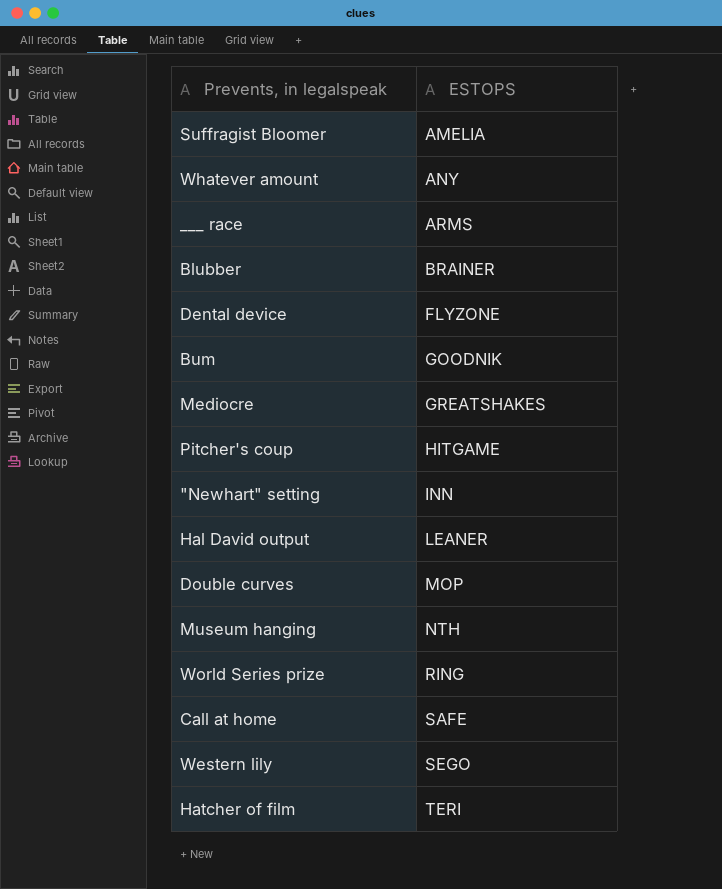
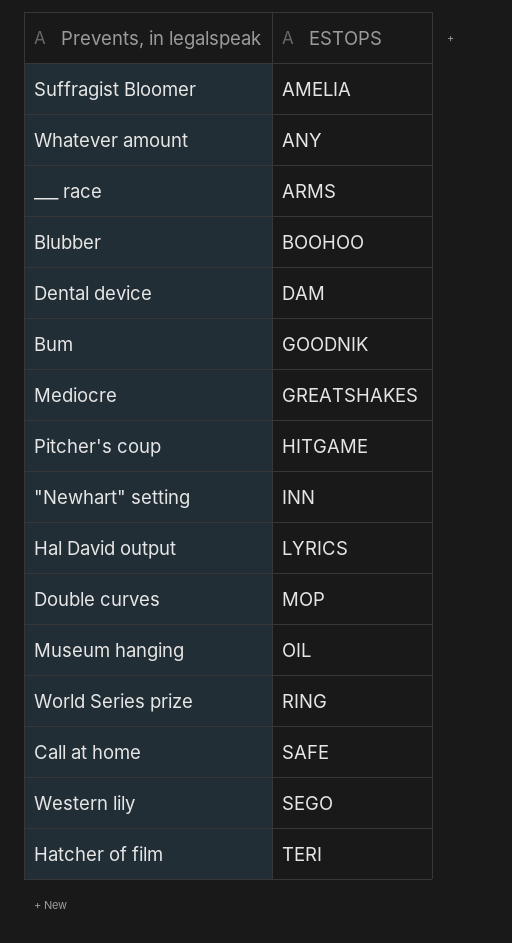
Blubber | ESTOPS: BRAINER -> BOOHOO
Dental device | ESTOPS: FLYZONE -> DAM
Hal David output | ESTOPS: LEANER -> LYRICS
Museum hanging | ESTOPS: NTH -> OIL

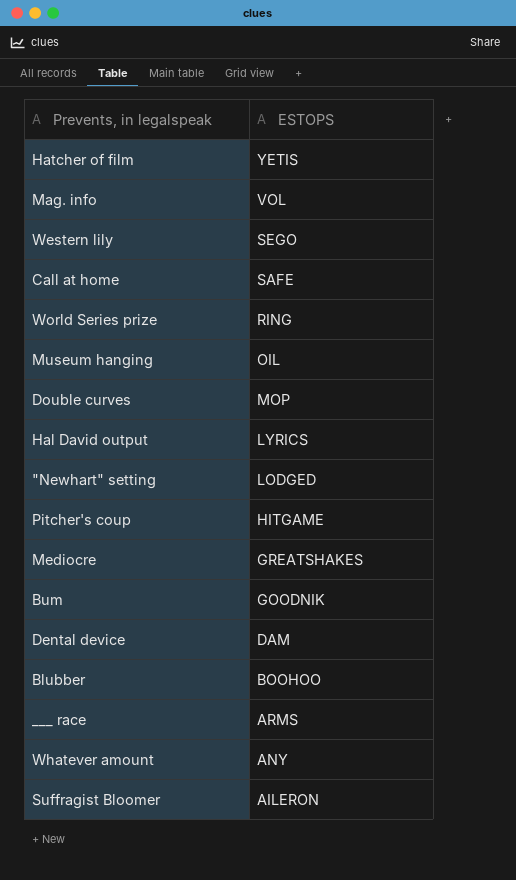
row order: ESTOPS ascending -> ESTOPS descending
Hatcher of film | ESTOPS: TERI -> YETIS
row Mag. info: none -> VOL
"Newhart" setting | ESTOPS: INN -> LODGED
Suffragist Bloomer | ESTOPS: AMELIA -> AILERON

